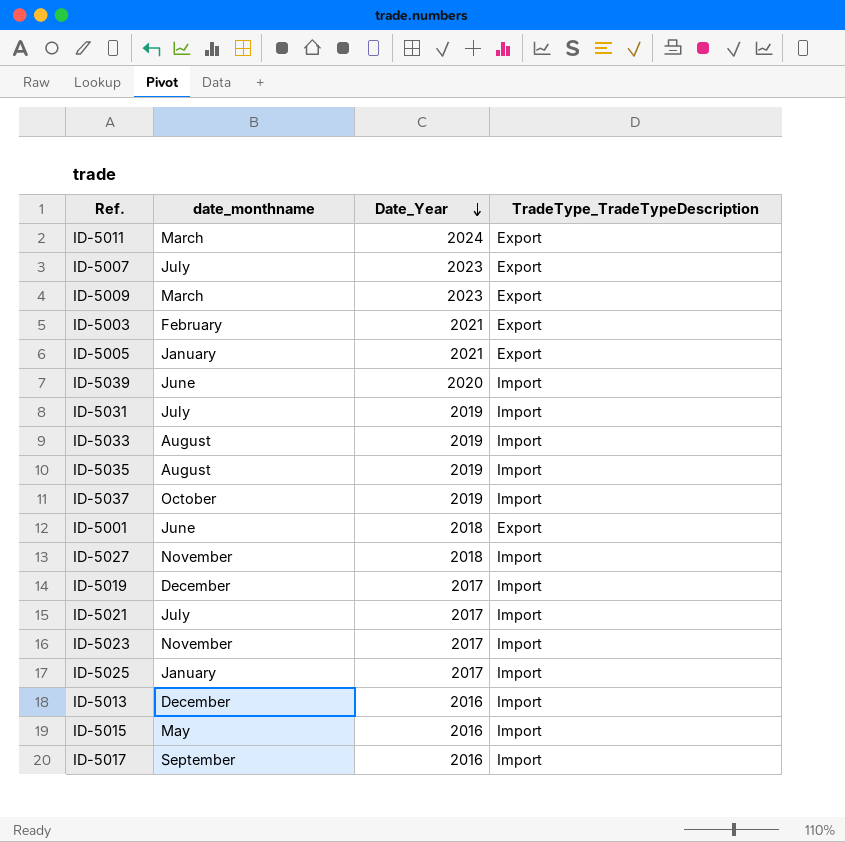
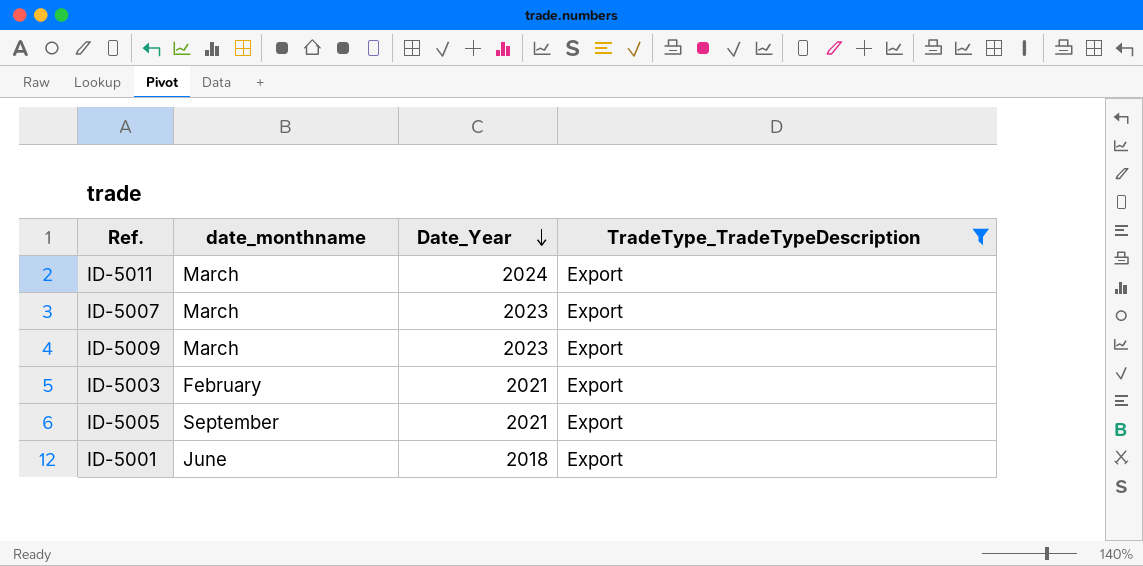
filter: none -> TradeType_TradeTypeDescription = Export
ID-5007 | date_monthname: July -> March
ID-5005 | date_monthname: January -> September

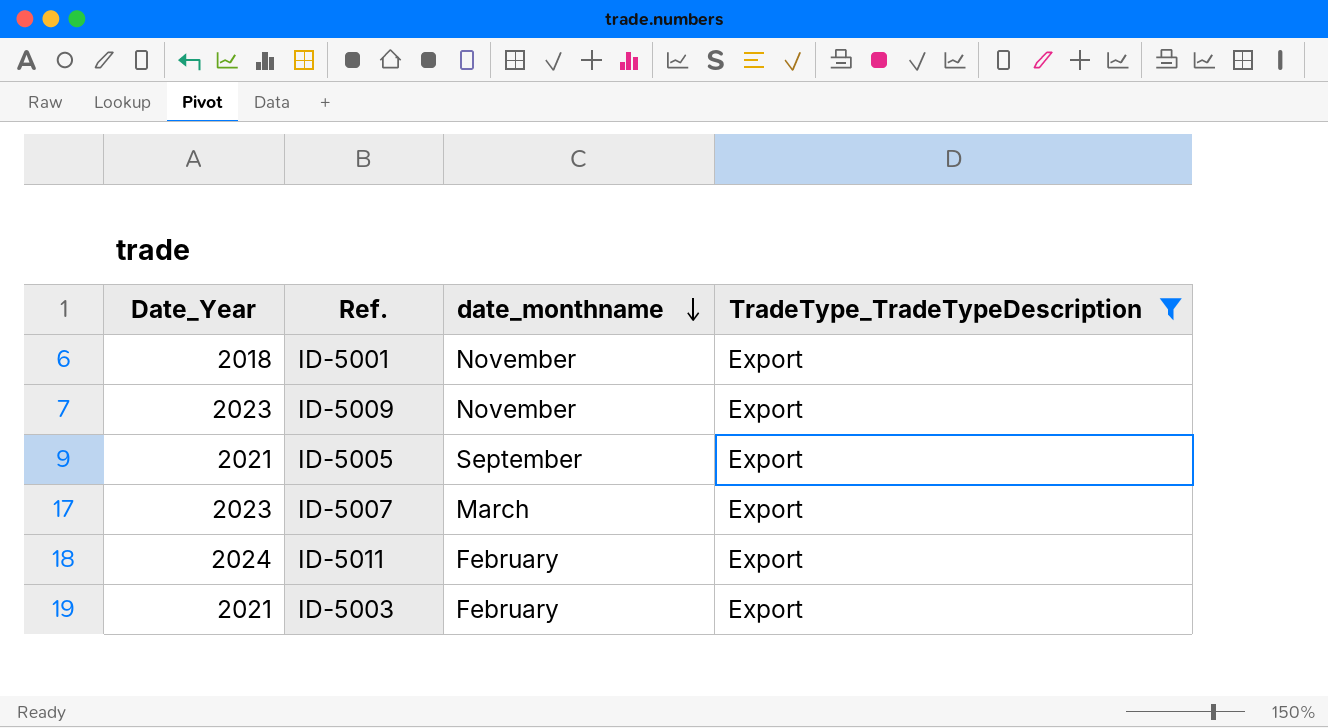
row order: Date_Year descending -> date_monthname descending
column Date_Year | position: 3 -> 1
ID-5001 | date_monthname: June -> November
ID-5009 | date_monthname: March -> November
ID-5011 | date_monthname: March -> February

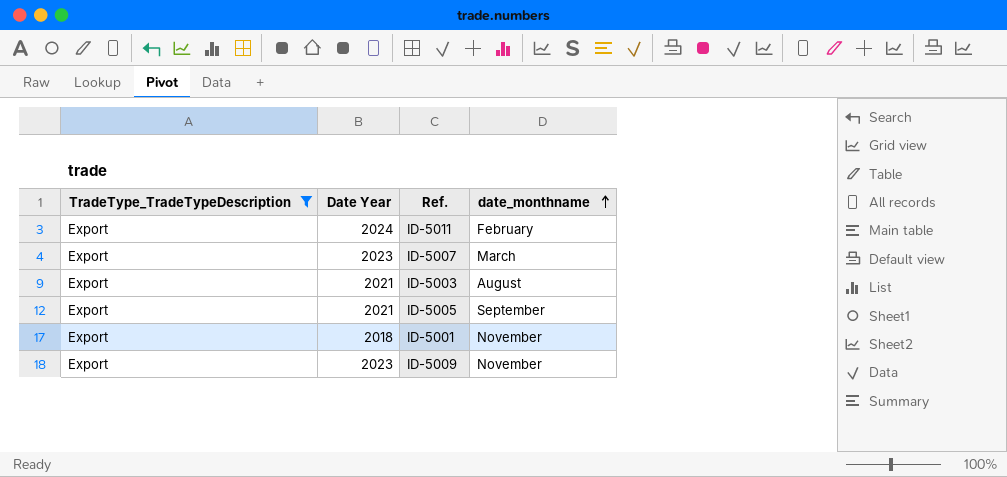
row order: date_monthname descending -> date_monthname ascending
column TradeType_TradeTypeDescription | position: 4 -> 1
column name: Date_Year -> Date Year
ID-5003 | date_monthname: February -> August

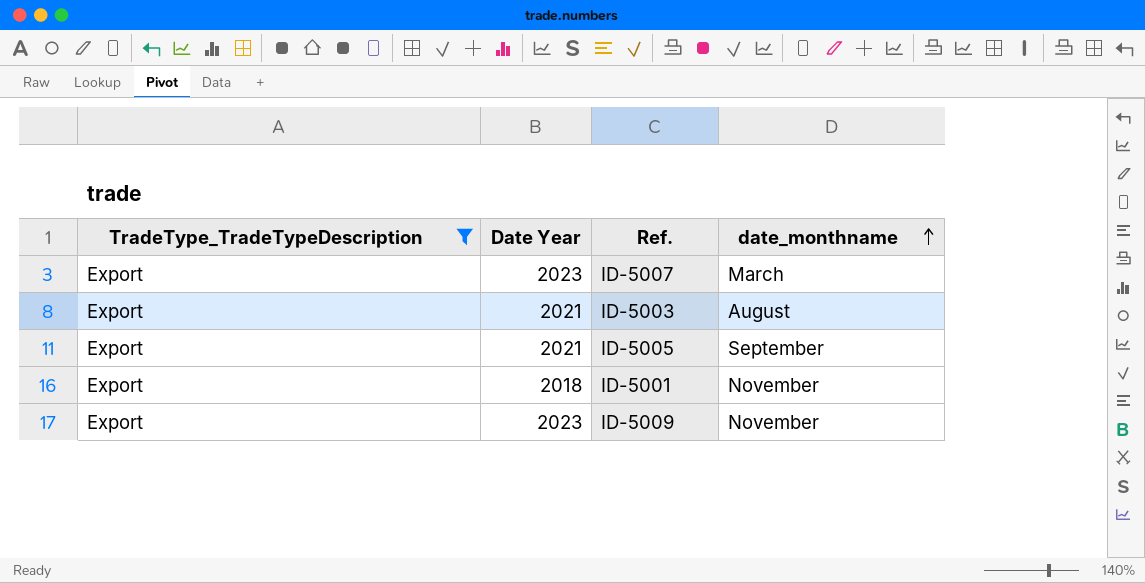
row ID-5011: Export | 2024 | February -> none

